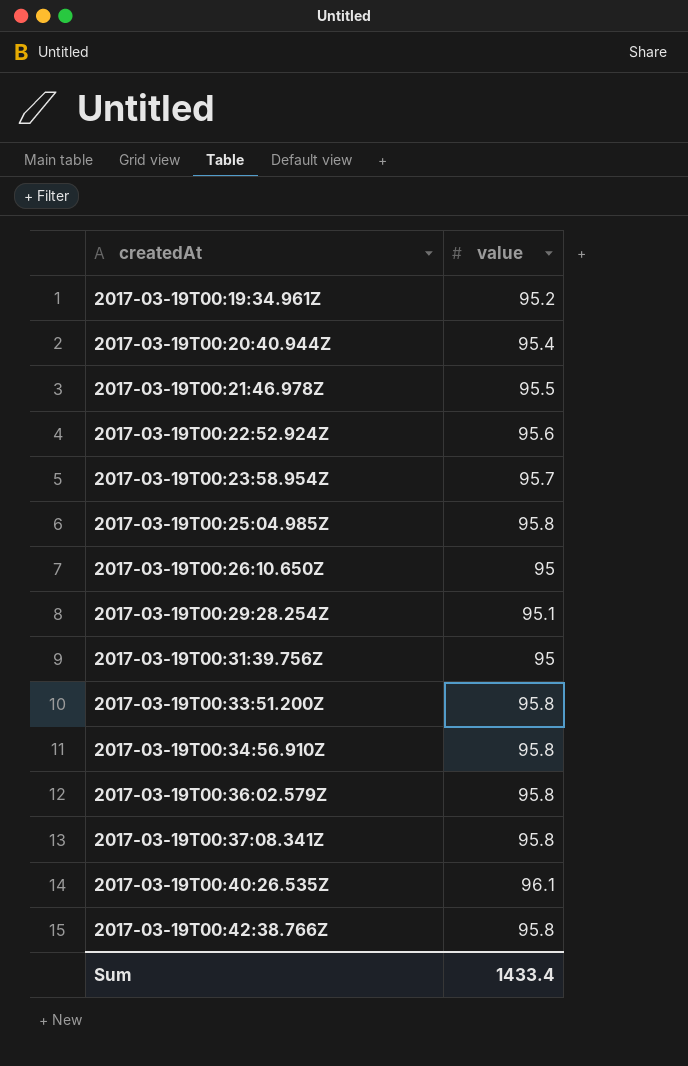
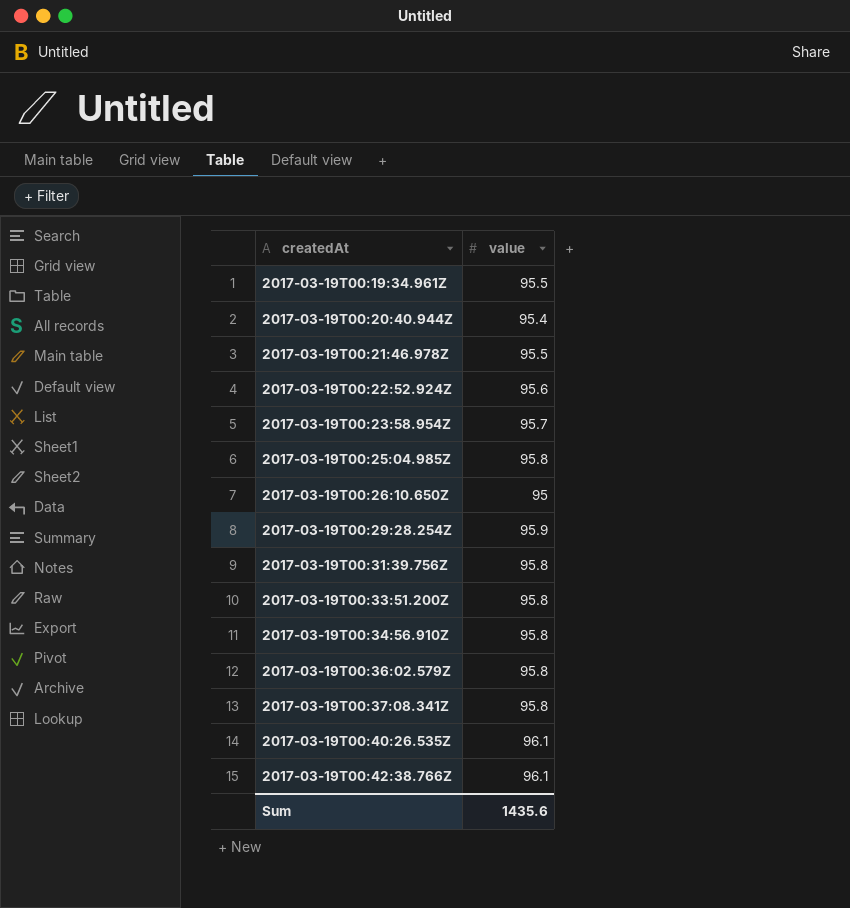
2017-03-19T00:19:34.961Z | value: 95.2 -> 95.5
2017-03-19T00:29:28.254Z | value: 95.1 -> 95.9
2017-03-19T00:31:39.756Z | value: 95 -> 95.8
2017-03-19T00:42:38.766Z | value: 95.8 -> 96.1
Sum | value: 1433.4 -> 1435.6

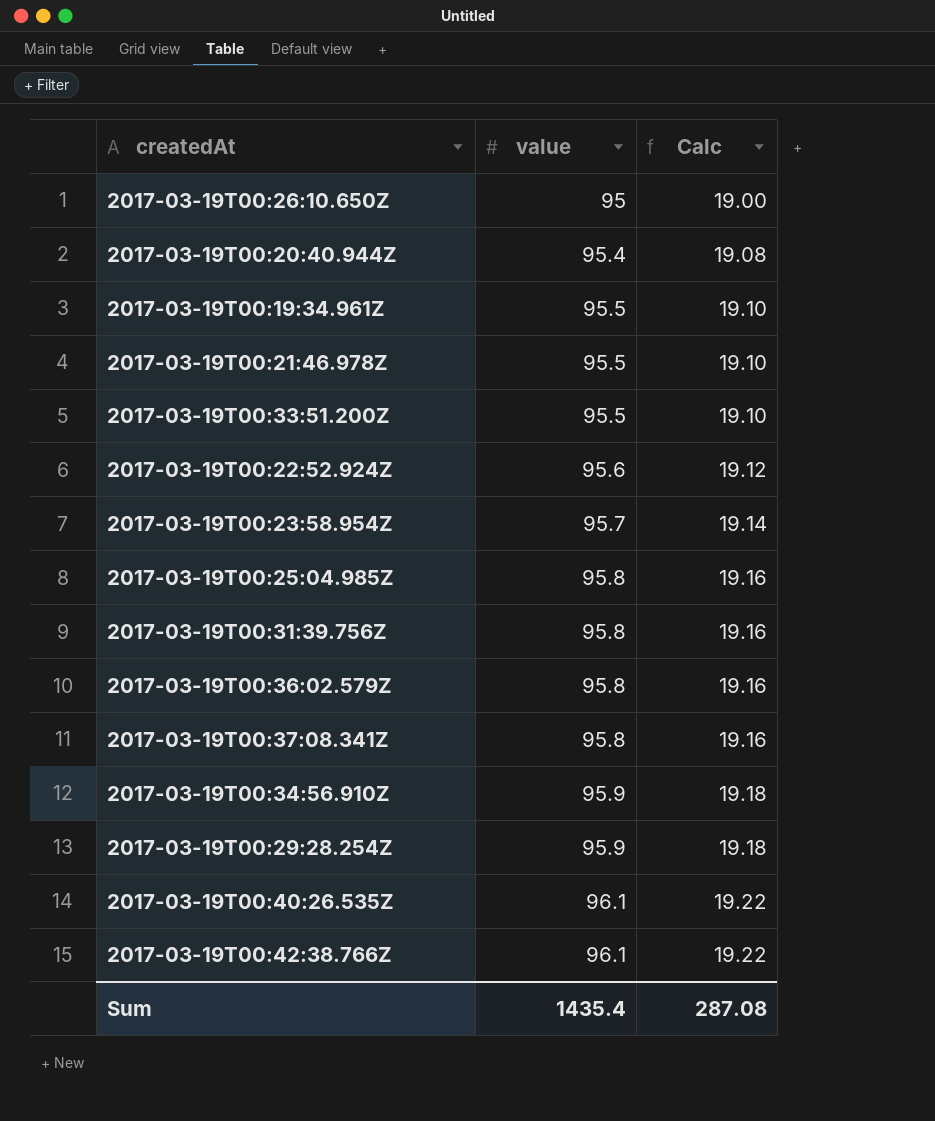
row order: createdAt ascending -> value ascending
column Calc | formula: none -> [value] * 0.2
2017-03-19T00:33:51.200Z | value: 95.8 -> 95.5
2017-03-19T00:34:56.910Z | value: 95.8 -> 95.9
Sum | value: 1435.6 -> 1435.4

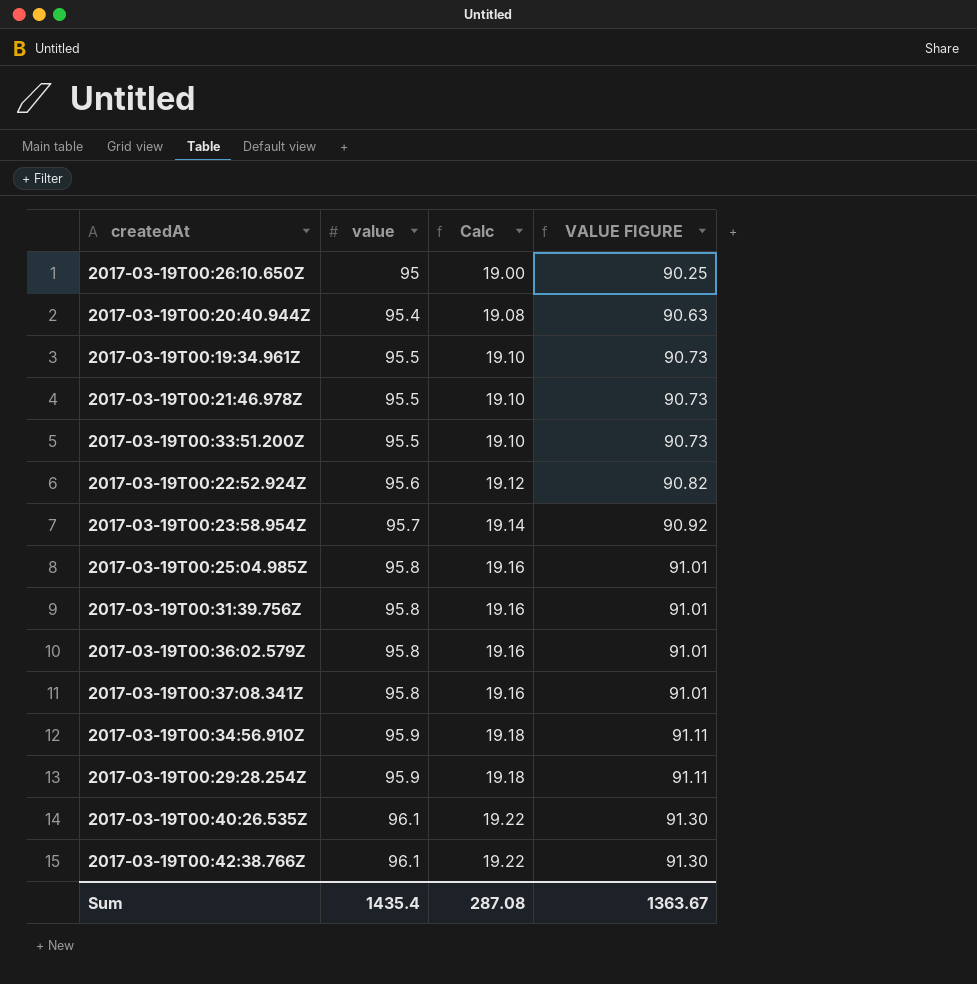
column VALUE FIGURE | formula: none -> [value] * 0.95

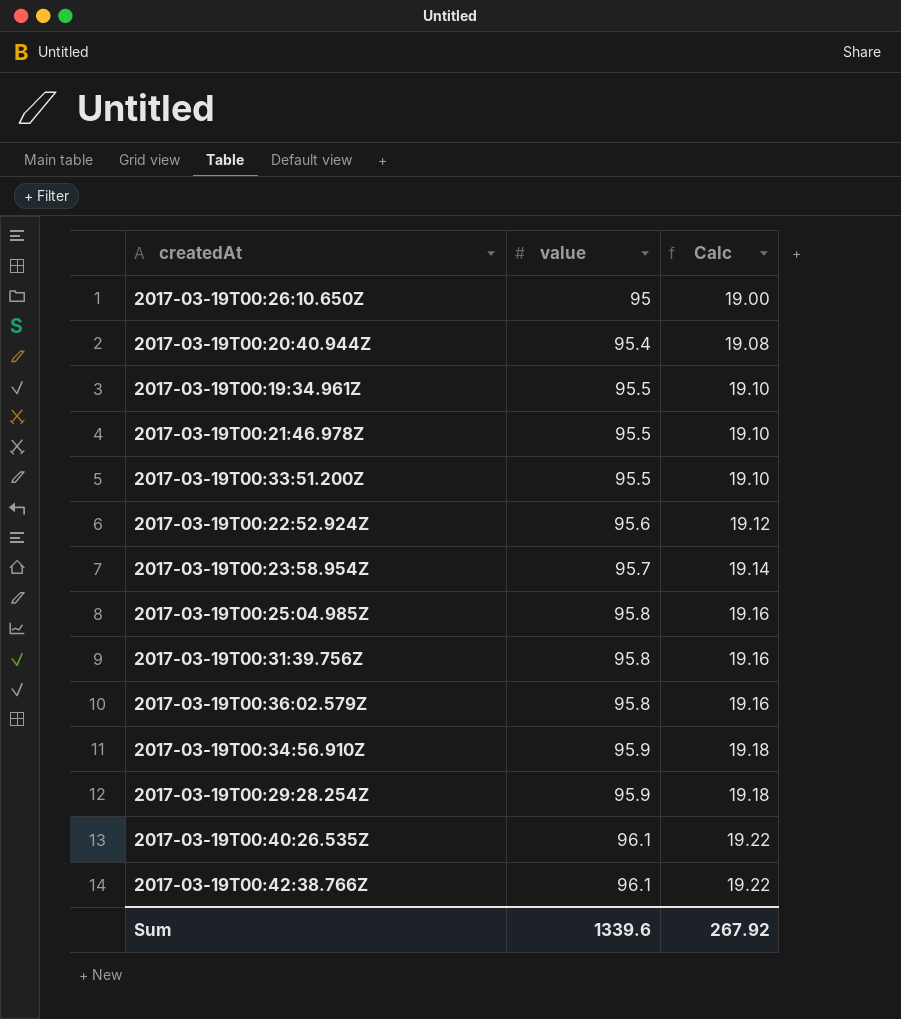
column VALUE FIGURE | formula: [value] * 0.95 -> none
row 2017-03-19T00:37:08.341Z: 95.8 | 19.16 | 91.01 -> none
Sum | value: 1435.4 -> 1339.6
Sum | Calc: 287.08 -> 267.92

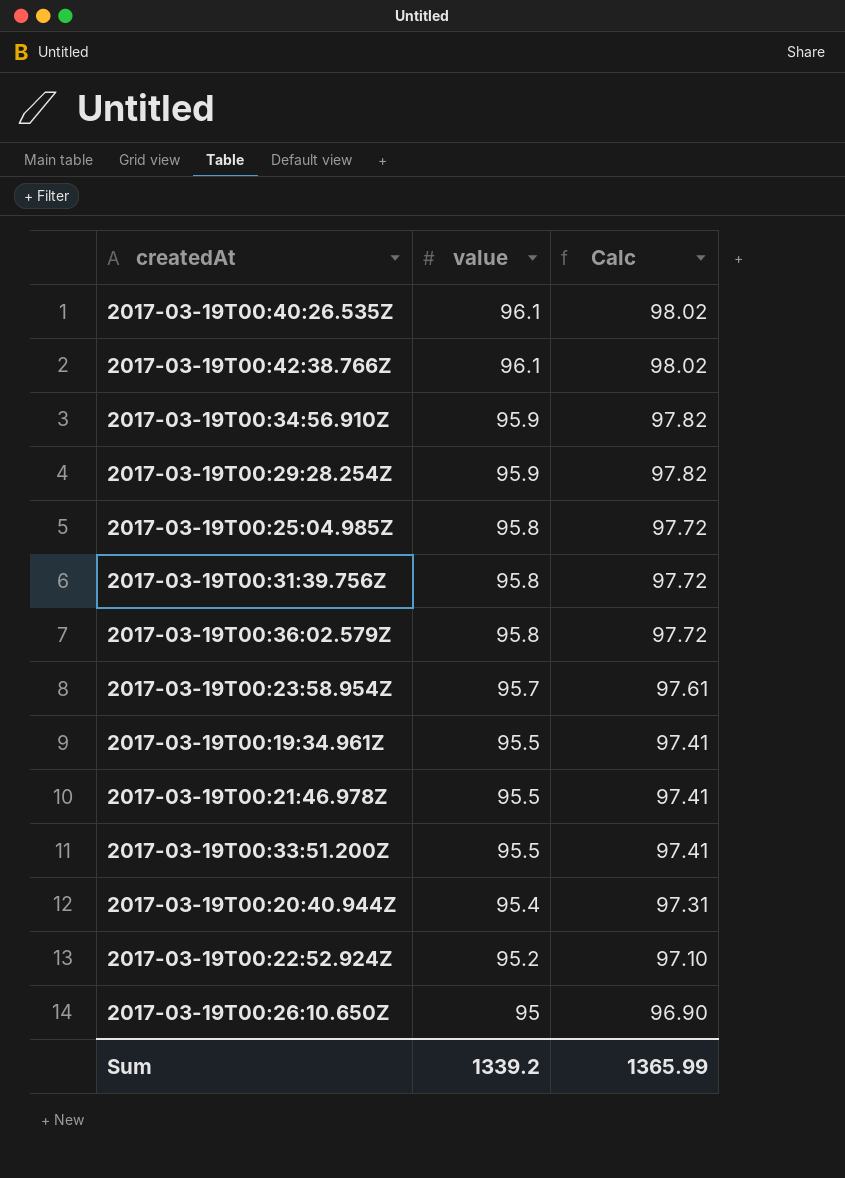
row order: value ascending -> value descending
column Calc | formula: [value] * 0.2 -> [value] * 1.02
2017-03-19T00:22:52.924Z | value: 95.6 -> 95.2
Sum | value: 1339.6 -> 1339.2
Sum | Calc: 267.92 -> 1365.99

